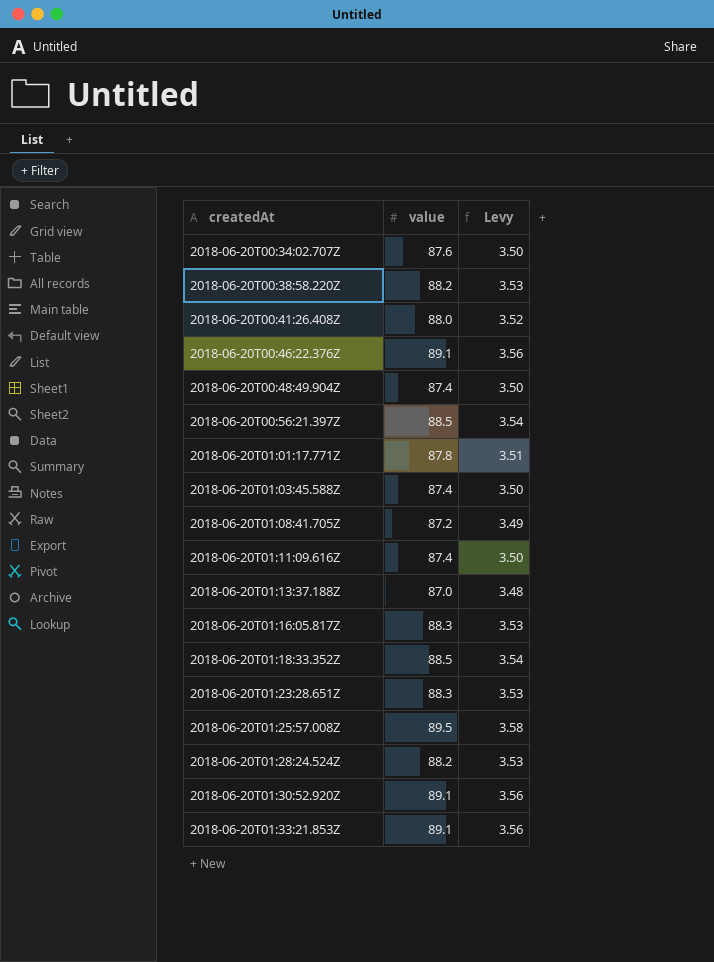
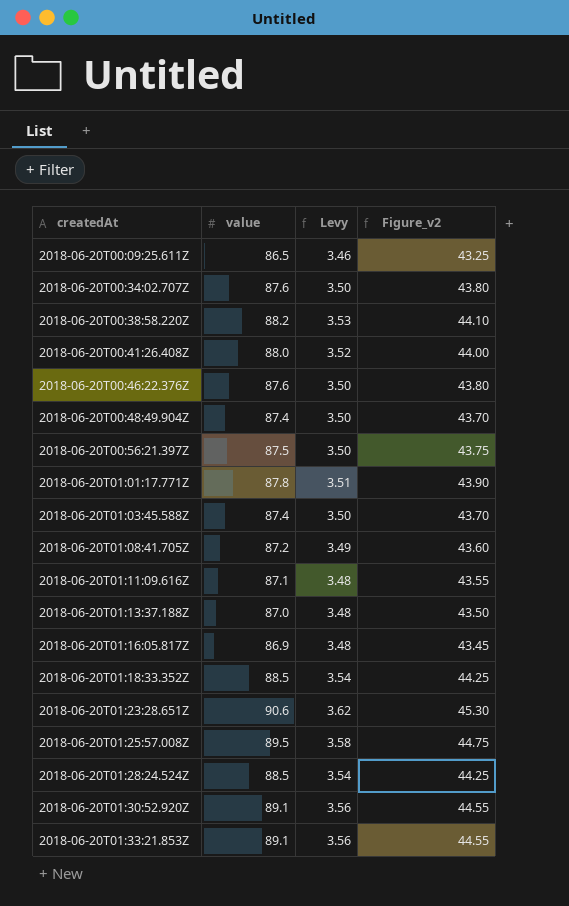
column Figure_v2 | formula: none -> [value] * 0.5
row 2018-06-20T00:09:25.611Z: none -> 86.5 | 3.46 | 43.25
2018-06-20T00:46:22.376Z | value: 89.1 -> 87.6
2018-06-20T00:46:22.376Z | Levy: 3.56 -> 3.50
2018-06-20T00:56:21.397Z | value: 88.5 -> 87.5
2018-06-20T00:56:21.397Z | Levy: 3.54 -> 3.50
2018-06-20T01:11:09.616Z | value: 87.4 -> 87.1
2018-06-20T01:11:09.616Z | Levy: 3.50 -> 3.48
2018-06-20T01:16:05.817Z | value: 88.3 -> 86.9
2018-06-20T01:16:05.817Z | Levy: 3.53 -> 3.48
2018-06-20T01:23:28.651Z | value: 88.3 -> 90.6
2018-06-20T01:23:28.651Z | Levy: 3.53 -> 3.62
2018-06-20T01:28:24.524Z | value: 88.2 -> 88.5
2018-06-20T01:28:24.524Z | Levy: 3.53 -> 3.54

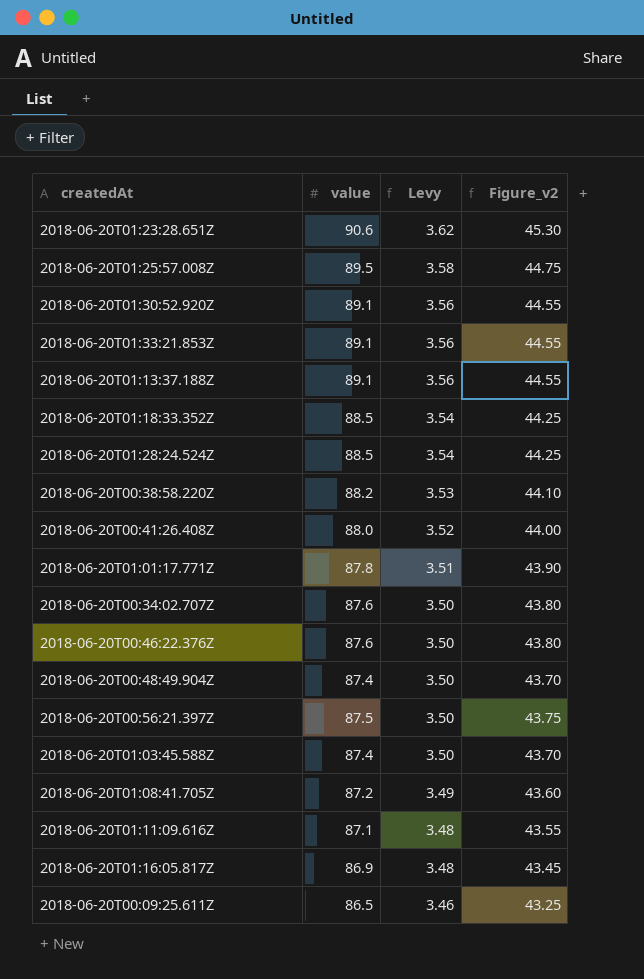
row order: createdAt ascending -> Levy descending
2018-06-20T01:13:37.188Z | value: 87.0 -> 89.1
2018-06-20T01:13:37.188Z | Levy: 3.48 -> 3.56
2018-06-20T01:13:37.188Z | Figure_v2: 43.50 -> 44.55

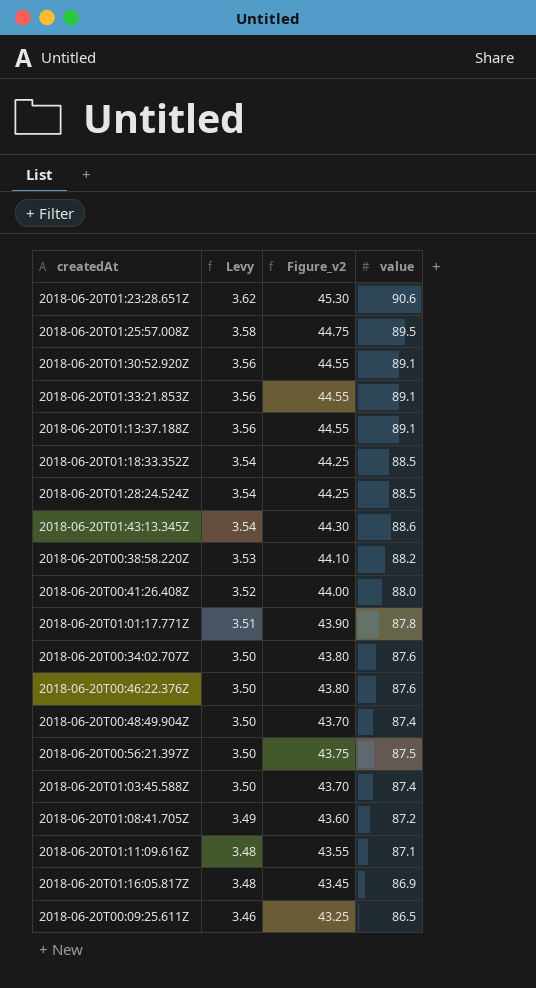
column value | position: 2 -> 4
row 2018-06-20T01:43:13.345Z: none -> 3.54 | 44.30 | 88.6

